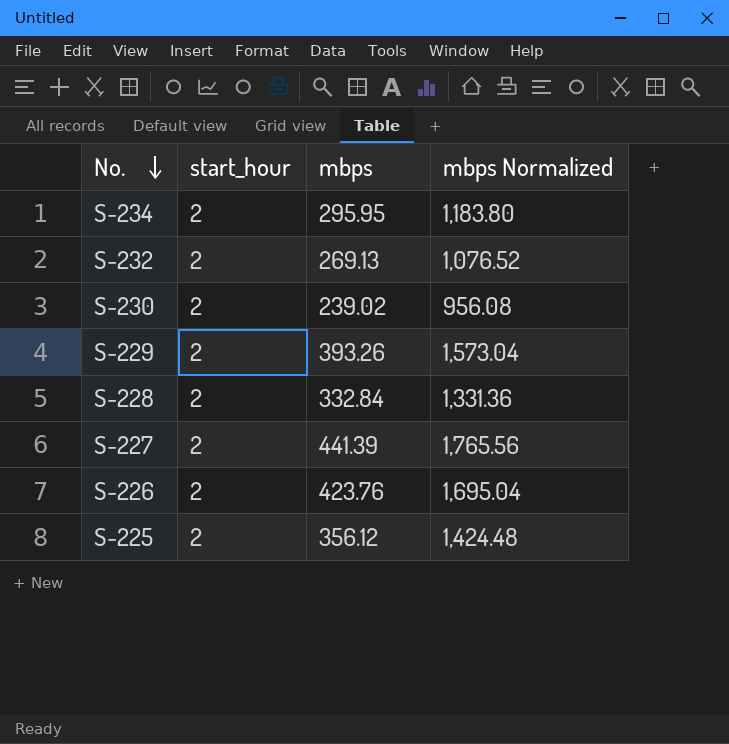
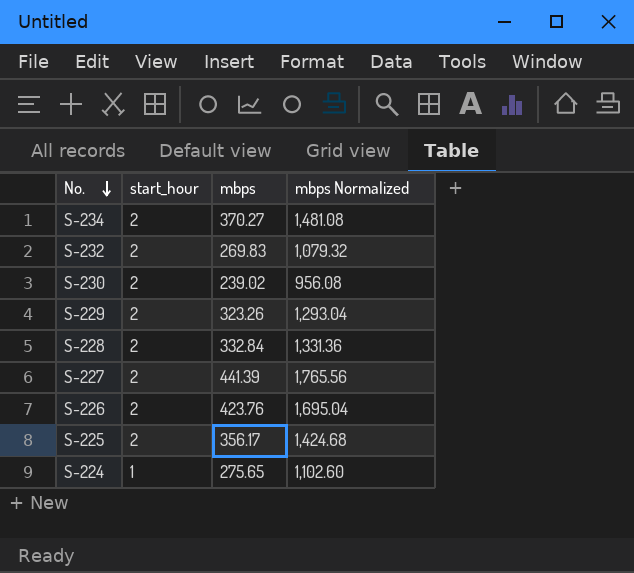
S-234 | mbps: 295.95 -> 370.27
S-234 | mbps Normalized: 1,183.80 -> 1,481.08
S-232 | mbps: 269.13 -> 269.83
S-232 | mbps Normalized: 1,076.52 -> 1,079.32
S-229 | mbps: 393.26 -> 323.26
S-229 | mbps Normalized: 1,573.04 -> 1,293.04
S-225 | mbps: 356.12 -> 356.17
S-225 | mbps Normalized: 1,424.48 -> 1,424.68
row S-224: none -> 1 | 275.65 | 1,102.60

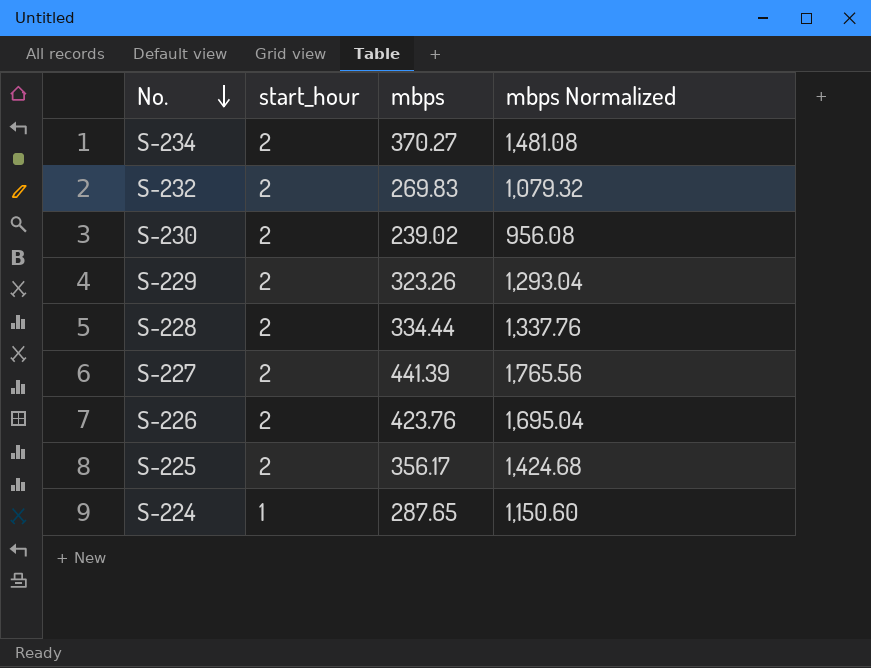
S-228 | mbps: 332.84 -> 334.44
S-228 | mbps Normalized: 1,331.36 -> 1,337.76
S-224 | mbps: 275.65 -> 287.65
S-224 | mbps Normalized: 1,102.60 -> 1,150.60

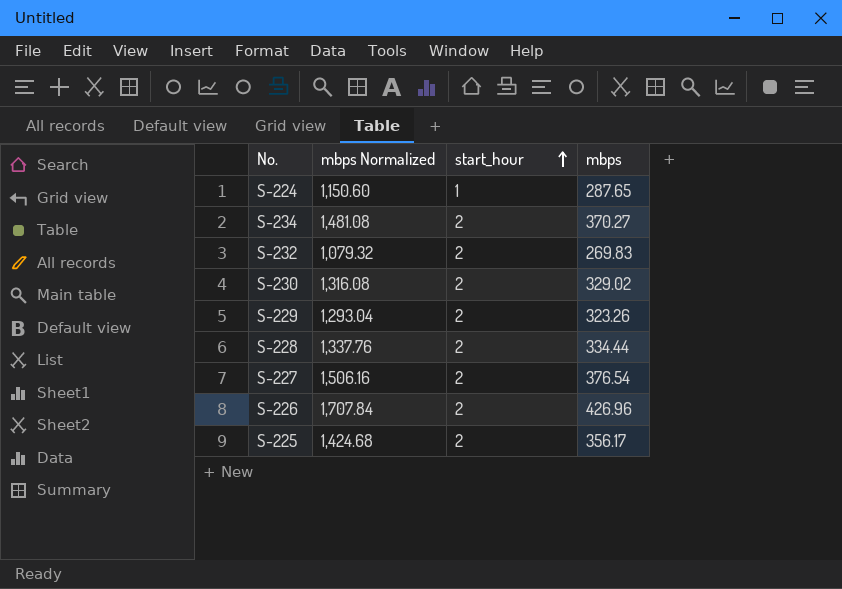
row order: No. descending -> start_hour ascending
column mbps Normalized | position: 4 -> 2
S-230 | mbps Normalized: 956.08 -> 1,316.08
S-230 | mbps: 239.02 -> 329.02
S-227 | mbps Normalized: 1,765.56 -> 1,506.16
S-227 | mbps: 441.39 -> 376.54
S-226 | mbps Normalized: 1,695.04 -> 1,707.84
S-226 | mbps: 423.76 -> 426.96

